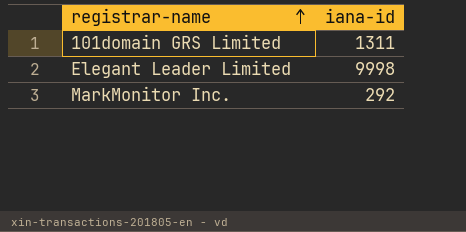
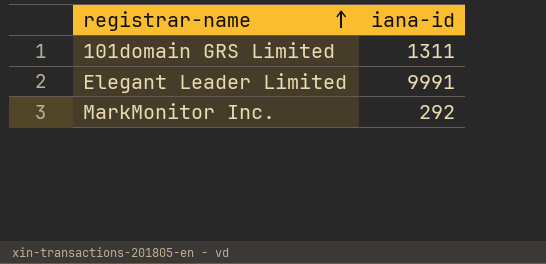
Elegant Leader Limited | iana-id: 9998 -> 9991

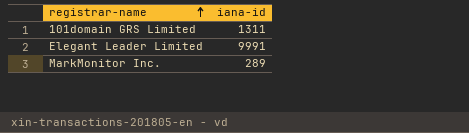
MarkMonitor Inc. | iana-id: 292 -> 289

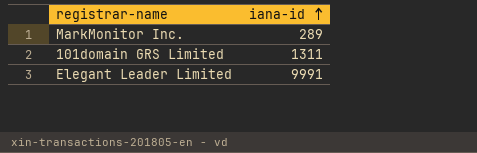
row order: registrar-name ascending -> iana-id ascending

